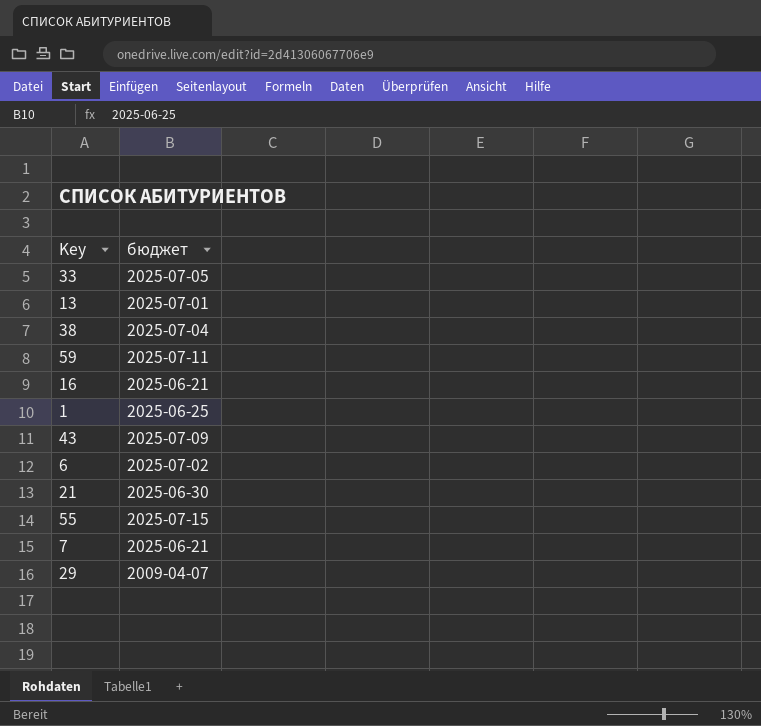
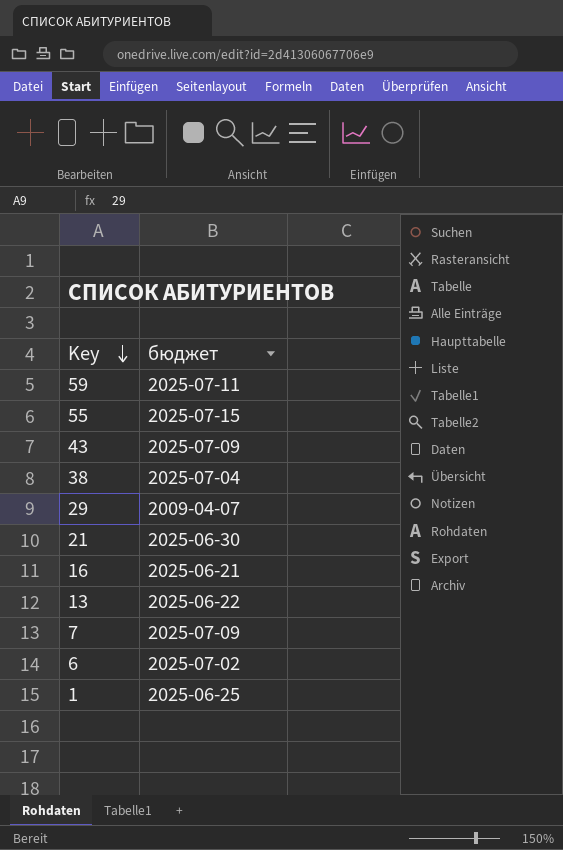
row order: none -> Key descending
row 33: 2025-07-05 -> none
13 | бюджет: 2025-07-01 -> 2025-06-22
7 | бюджет: 2025-06-21 -> 2025-07-09

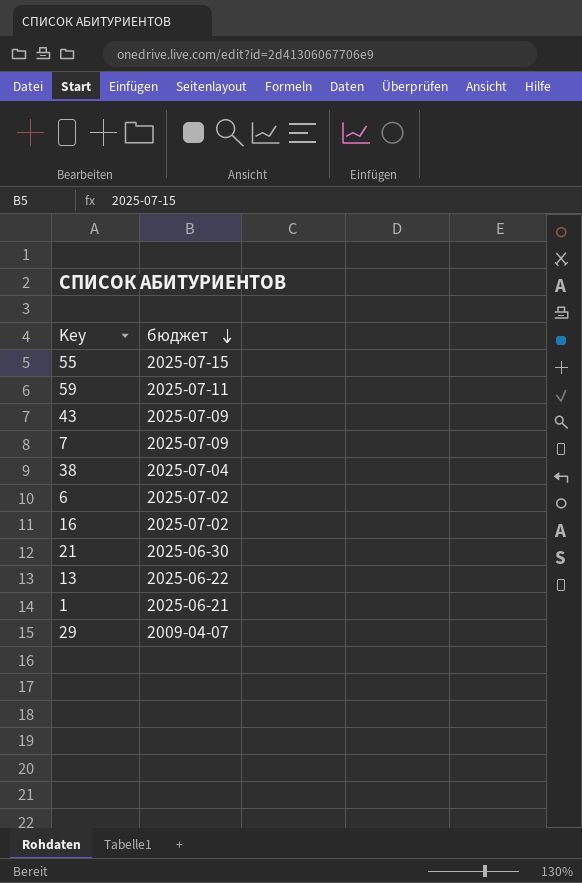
row order: Key descending -> бюджет descending
16 | бюджет: 2025-06-21 -> 2025-07-02
1 | бюджет: 2025-06-25 -> 2025-06-21

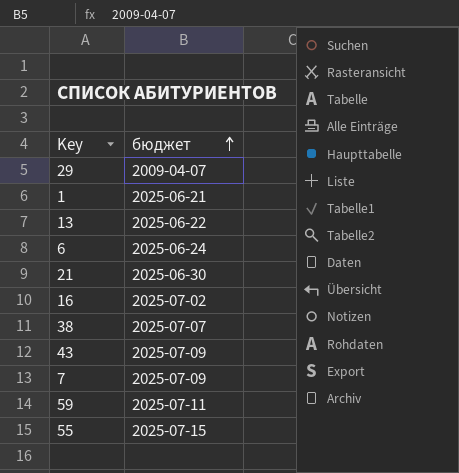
row order: бюджет descending -> бюджет ascending
6 | бюджет: 2025-07-02 -> 2025-06-24
38 | бюджет: 2025-07-04 -> 2025-07-07

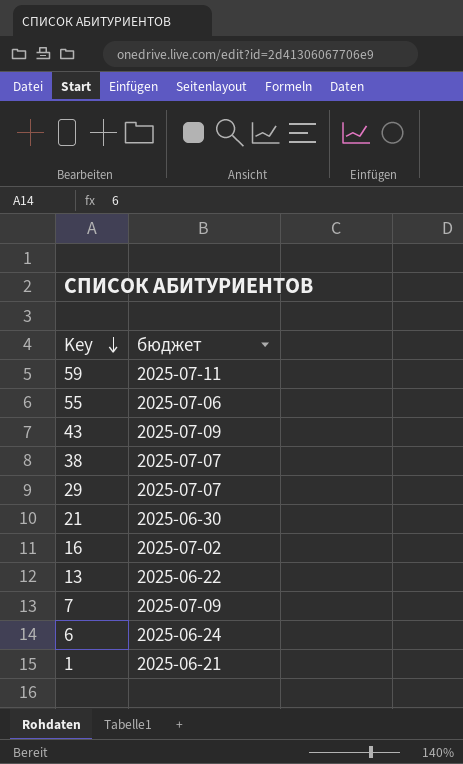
row order: бюджет ascending -> Key descending
55 | бюджет: 2025-07-15 -> 2025-07-06
29 | бюджет: 2009-04-07 -> 2025-07-07

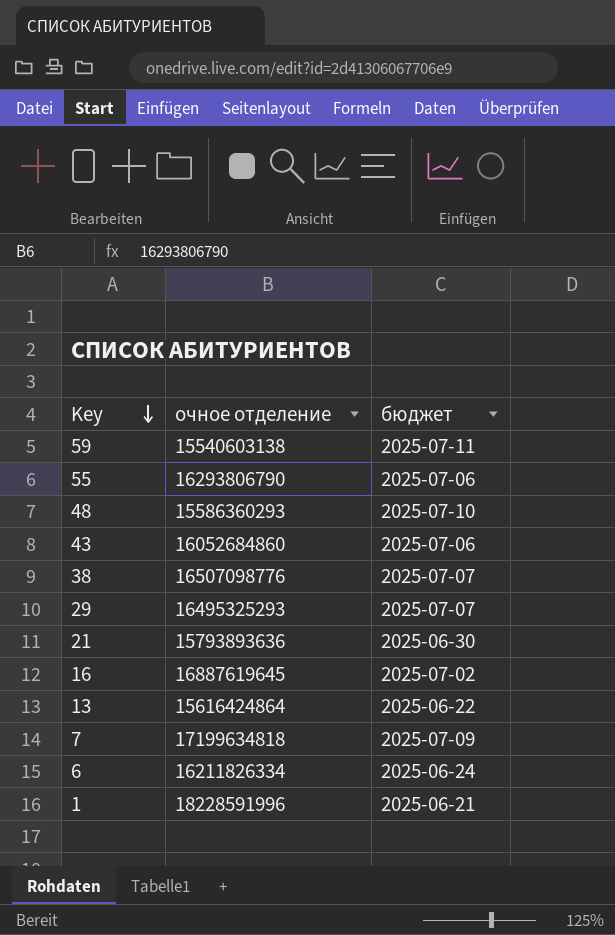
column очное отделение | position: none -> 2
row 48: none -> 15586360293 | 2025-07-10
43 | бюджет: 2025-07-09 -> 2025-07-06

